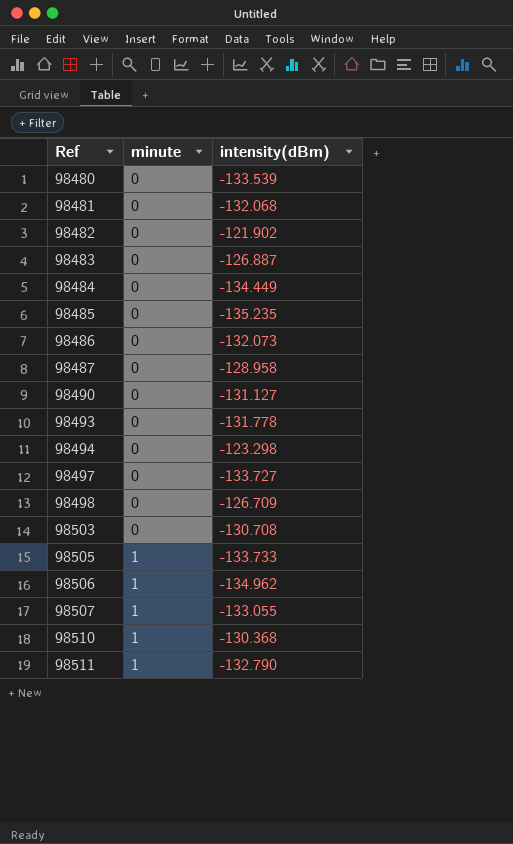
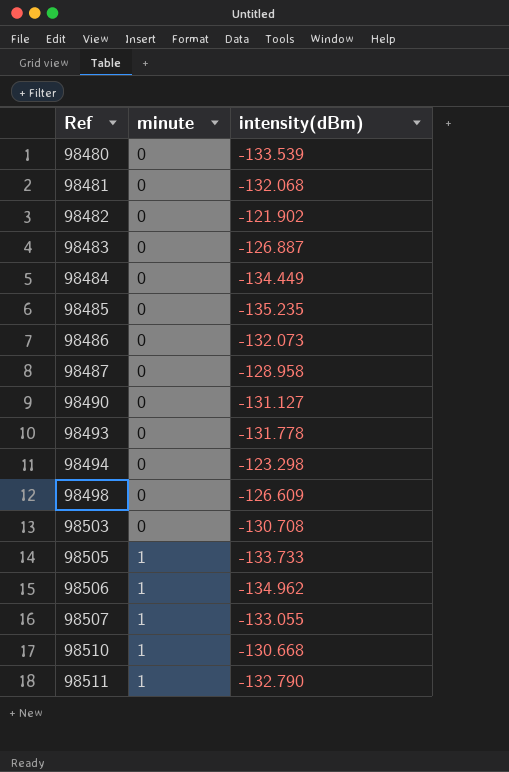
row 98497: 0 | -133.727 -> none
98498 | intensity(dBm): -126.709 -> -126.609
98510 | intensity(dBm): -130.368 -> -130.668

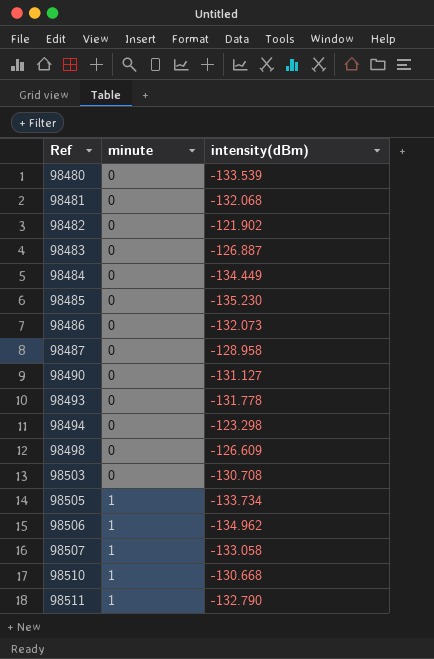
98485 | intensity(dBm): -135.235 -> -135.230
98505 | intensity(dBm): -133.733 -> -133.734
98507 | intensity(dBm): -133.055 -> -133.058

